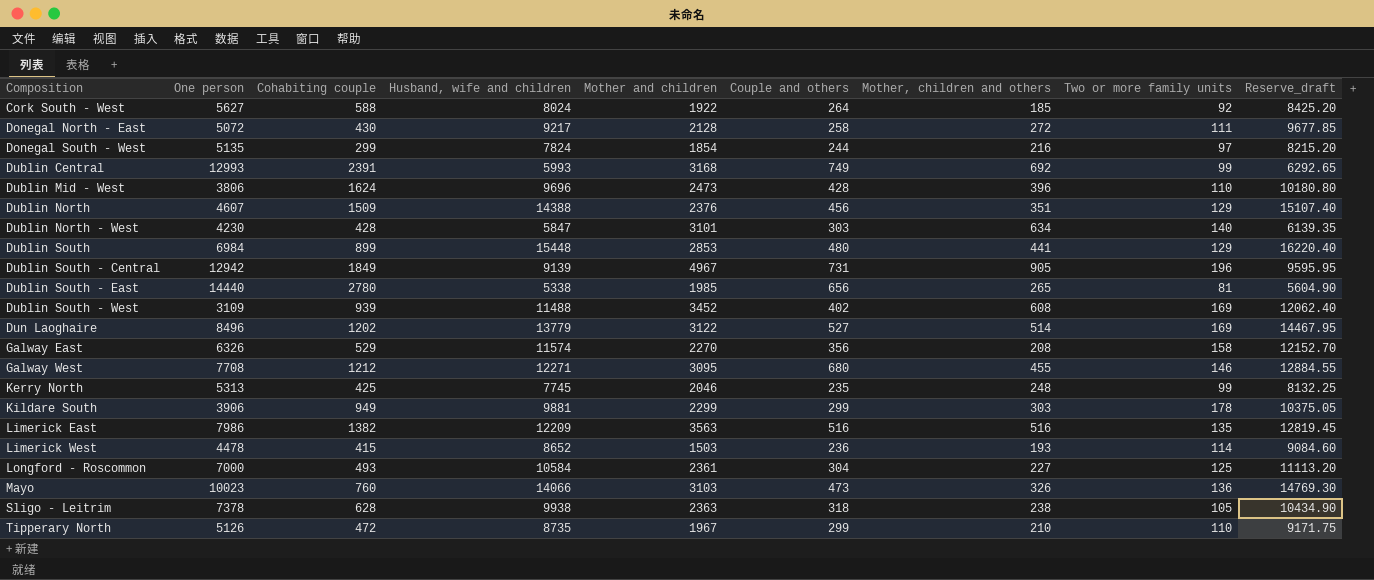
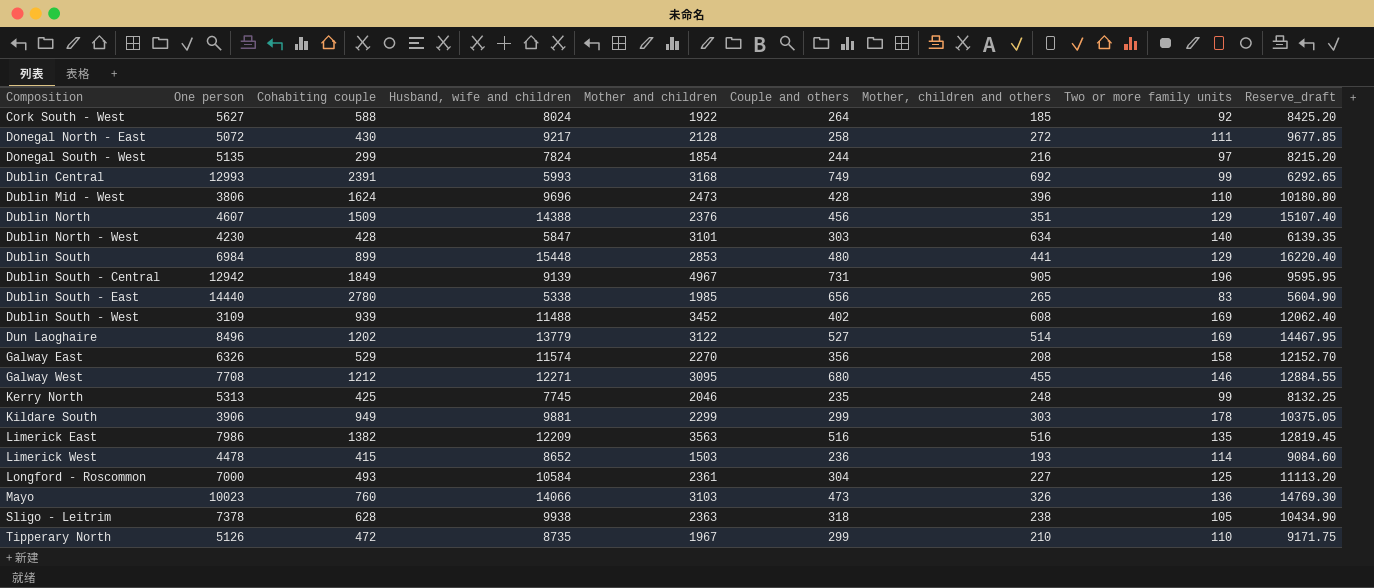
Dublin South - East | Two or more family units: 81 -> 83

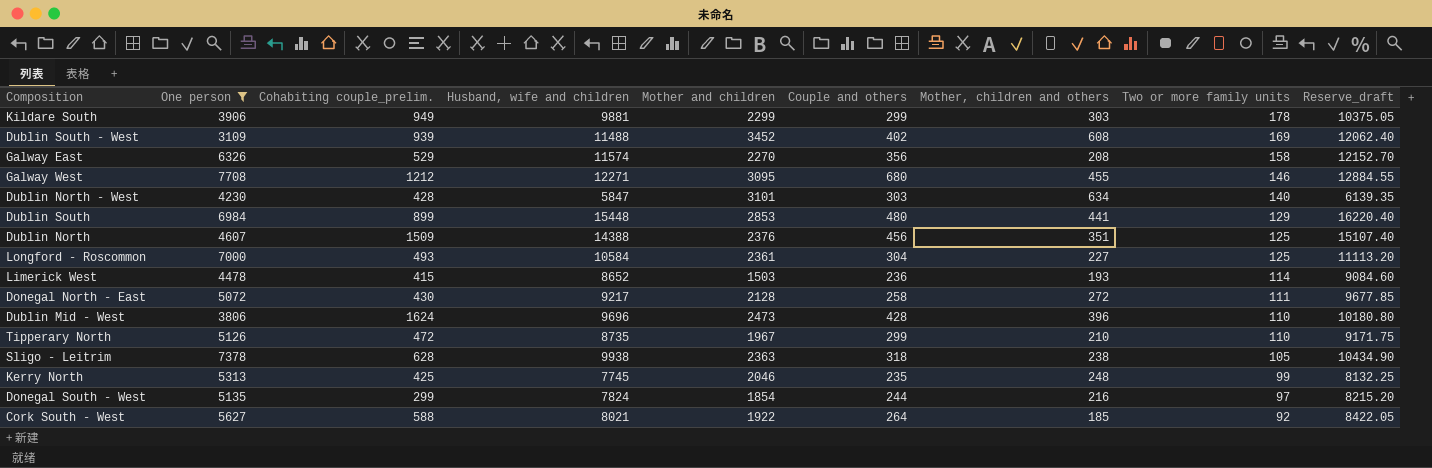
filter: none -> One person <= 7708
row order: Composition ascending -> Two or more family units descending
column name: Cohabiting couple -> Cohabiting couple_prelim.
Dublin North | Two or more family units: 129 -> 125
Cork South - West | Husband, wife and children: 8024 -> 8021
Cork South - West | Reserve_draft: 8425.20 -> 8422.05

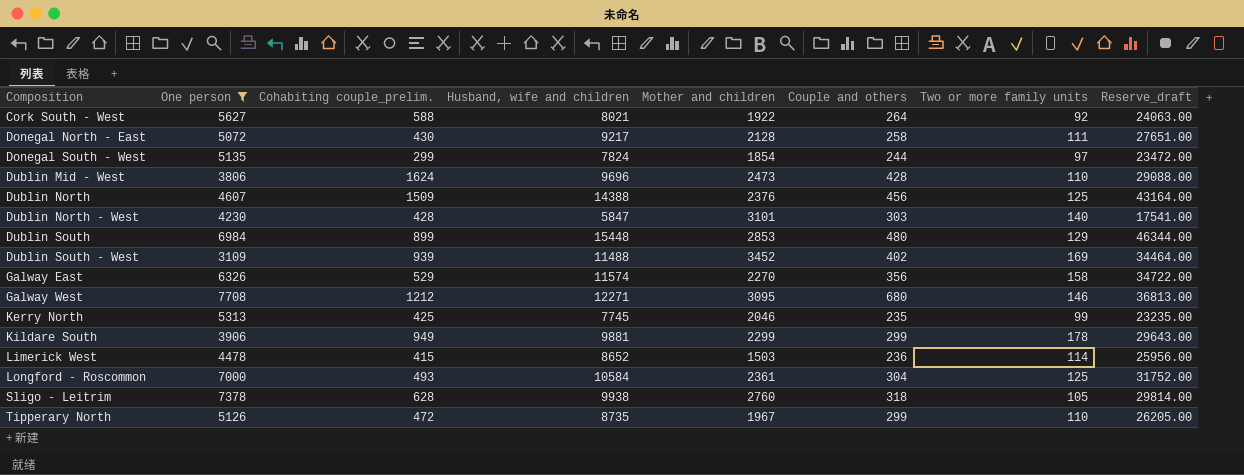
row order: Two or more family units descending -> Composition ascending
column Mother, children and others | position: 7 -> none
column Reserve_draft | formula: [Husband, wife and children] * 1.05 -> [Husband, wife and children] * 3
Sligo - Leitrim | Mother and children: 2363 -> 2760

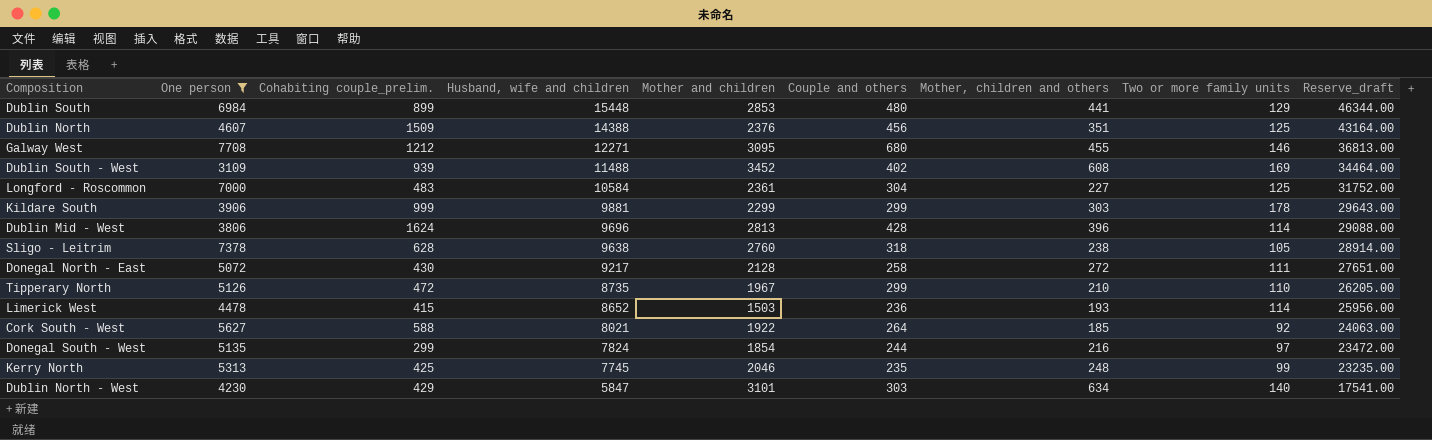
row order: Composition ascending -> Husband, wife and children descending
column Mother, children and others | position: none -> 7
row Galway East: 6326 | 529 | 11574 | 2270 | 356 | 158 | 34722.00 -> none
Longford - Roscommon | Cohabiting couple_prelim.: 493 -> 483
Kildare South | Cohabiting couple_prelim.: 949 -> 999
Dublin Mid - West | Mother and children: 2473 -> 2813
Dublin Mid - West | Two or more family units: 110 -> 114
Sligo - Leitrim | Husband, wife and children: 9938 -> 9638
Sligo - Leitrim | Reserve_draft: 29814.00 -> 28914.00
Dublin North - West | Cohabiting couple_prelim.: 428 -> 429

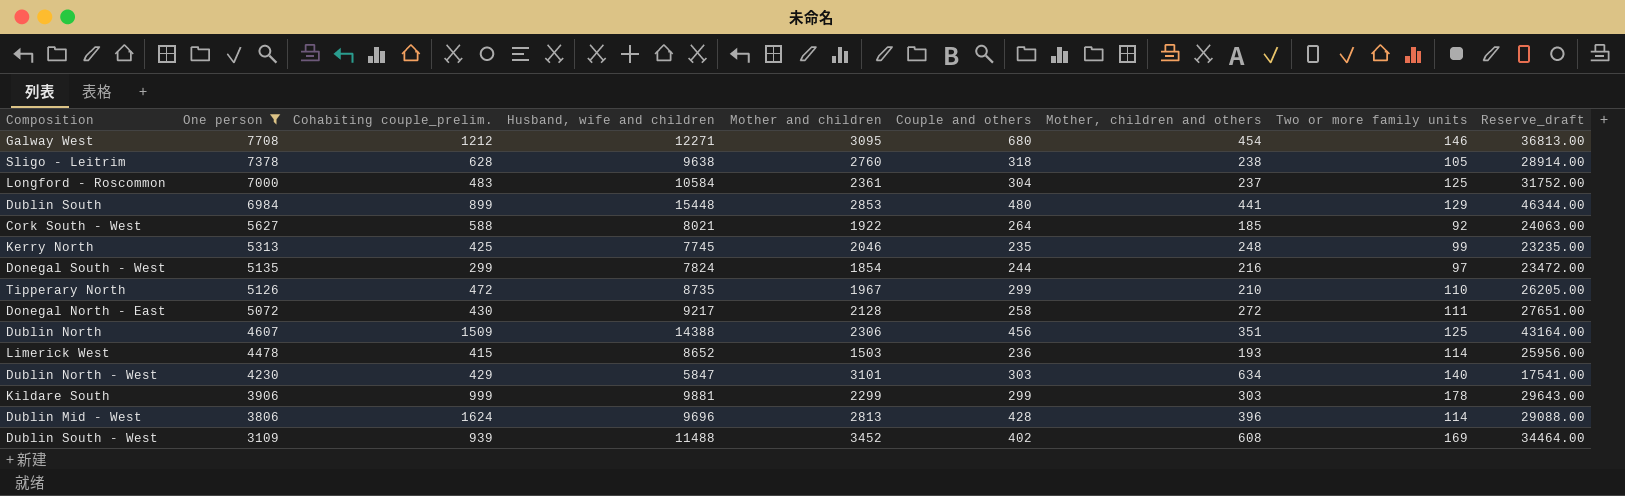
row order: Husband, wife and children descending -> One person descending
Galway West | Mother, children and others: 455 -> 454
Longford - Roscommon | Mother, children and others: 227 -> 237
Dublin North | Mother and children: 2376 -> 2306

